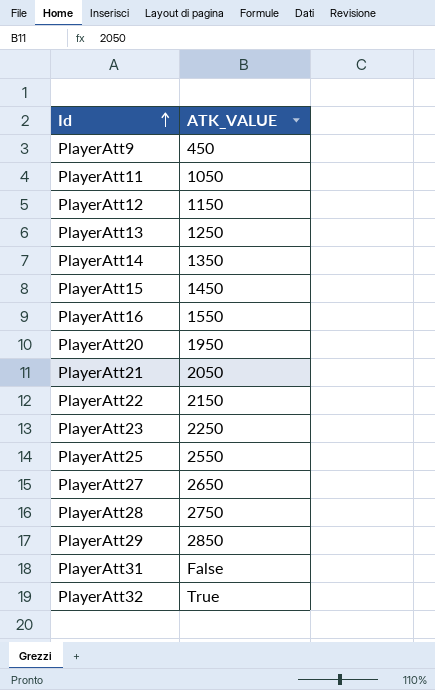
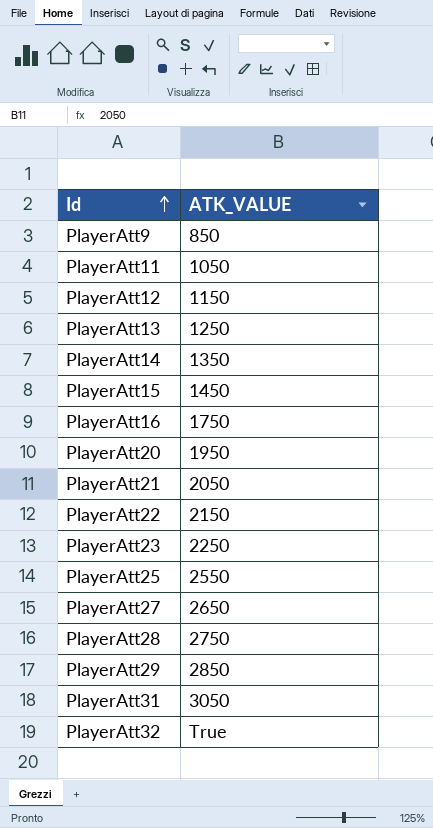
PlayerAtt9 | ATK_VALUE: 450 -> 850
PlayerAtt16 | ATK_VALUE: 1550 -> 1750
PlayerAtt31 | ATK_VALUE: False -> 3050

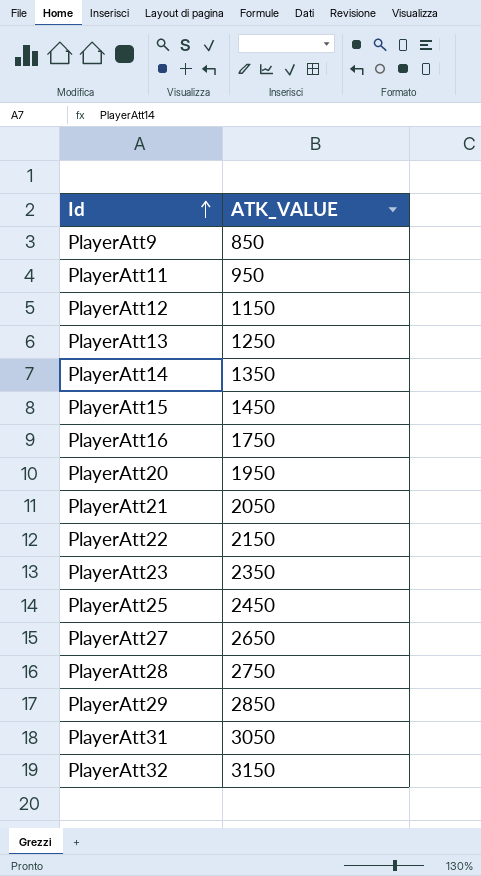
PlayerAtt11 | ATK_VALUE: 1050 -> 950
PlayerAtt23 | ATK_VALUE: 2250 -> 2350
PlayerAtt25 | ATK_VALUE: 2550 -> 2450
PlayerAtt32 | ATK_VALUE: True -> 3150

